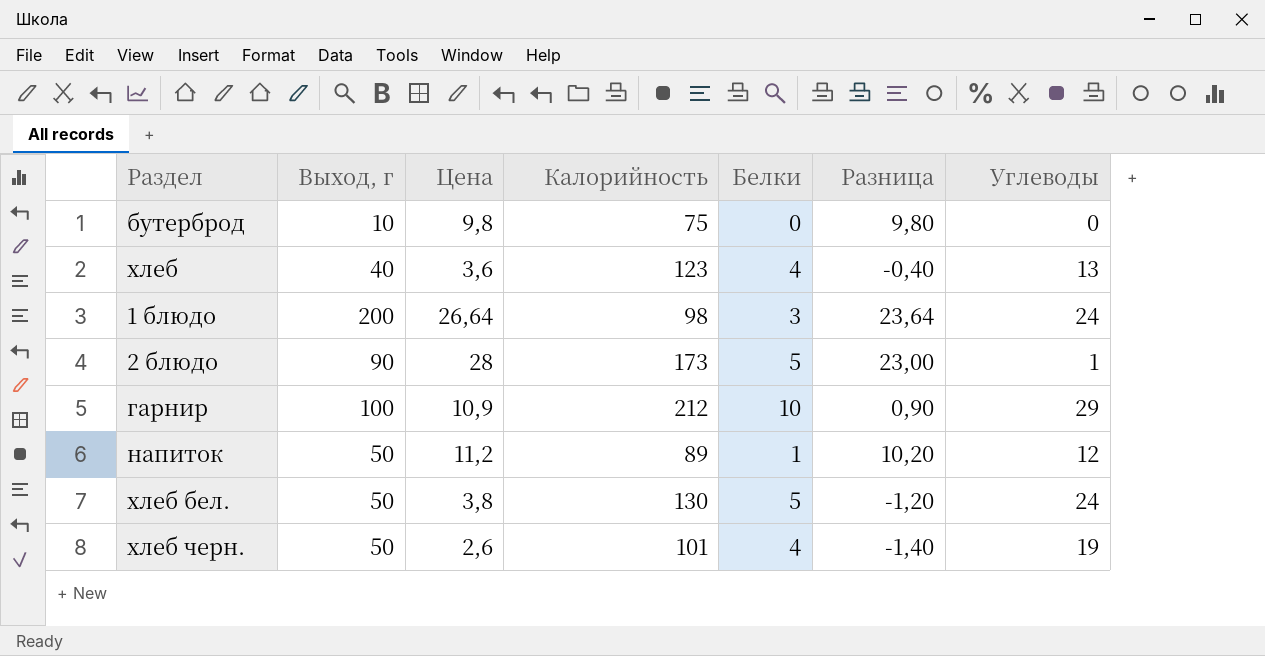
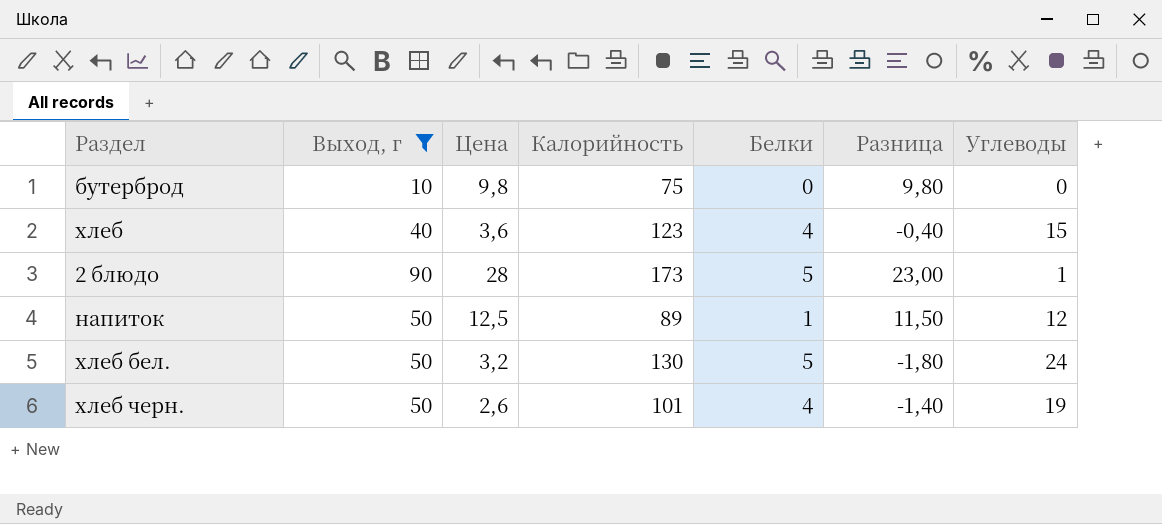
filter: none -> Выход, г <= 90
хлеб | Углеводы: 13 -> 15
напиток | Цена: 11,2 -> 12,5
напиток | Разница: 10,20 -> 11,50
хлеб бел. | Цена: 3,8 -> 3,2
хлеб бел. | Разница: -1,20 -> -1,80

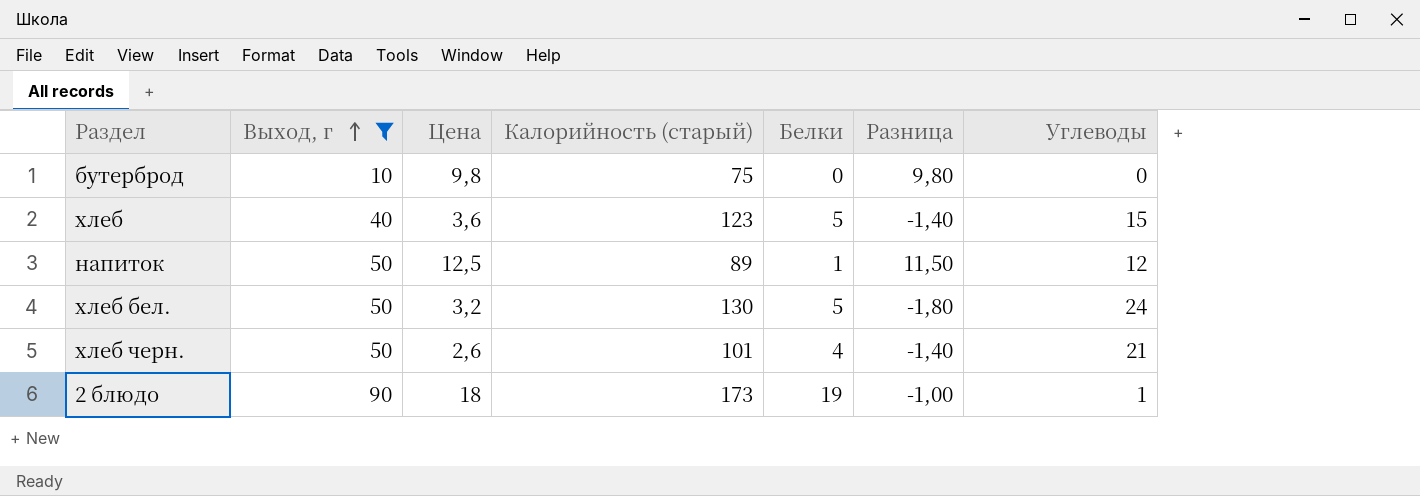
row order: none -> Выход, г ascending
column name: Калорийность -> Калорийность (старый)
хлеб | Белки: 4 -> 5
хлеб | Разница: -0,40 -> -1,40
хлеб черн. | Углеводы: 19 -> 21
2 блюдо | Цена: 28 -> 18
2 блюдо | Белки: 5 -> 19
2 блюдо | Разница: 23,00 -> -1,00

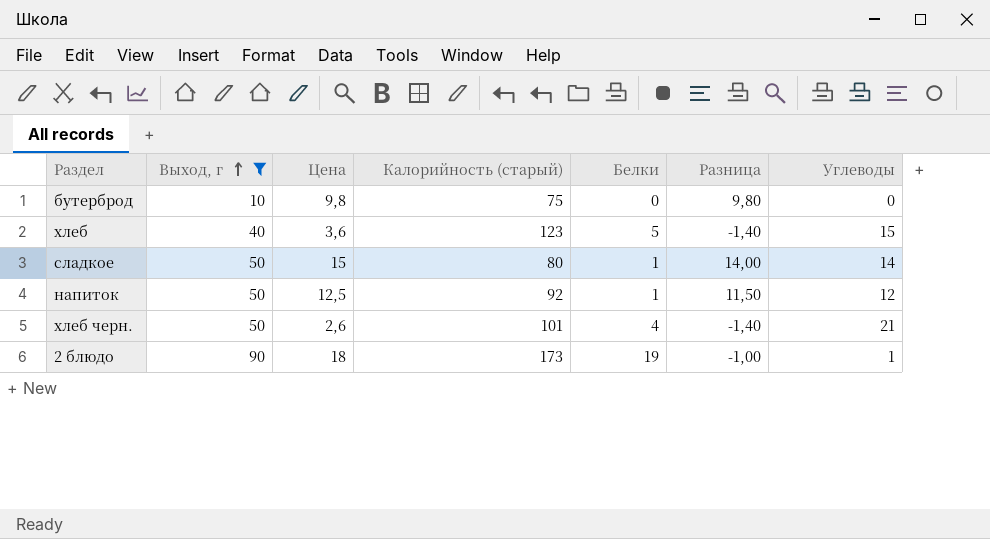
row хлеб бел.: 50 | 3,2 | 130 | 5 | -1,80 | 24 -> none
row сладкое: none -> 50 | 15 | 80 | 1 | 14,00 | 14
напиток | Калорийность (старый): 89 -> 92

